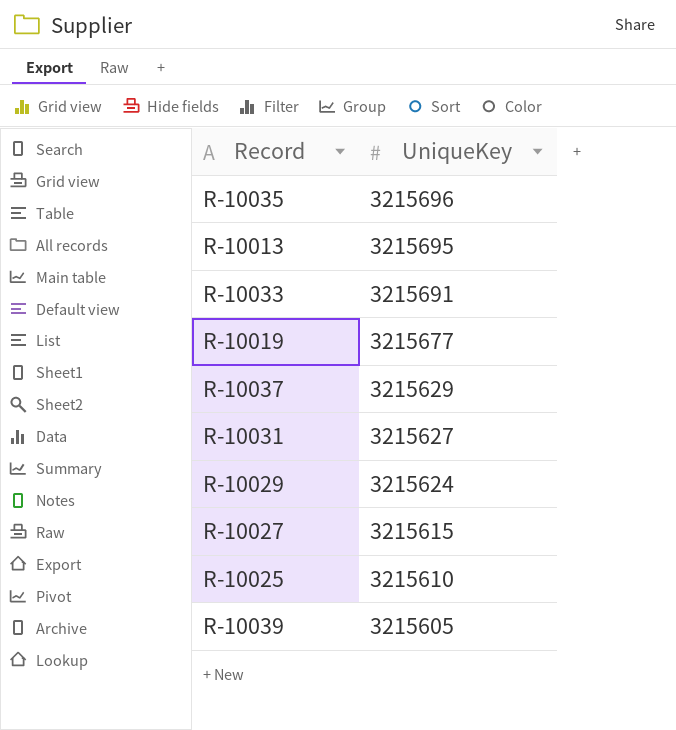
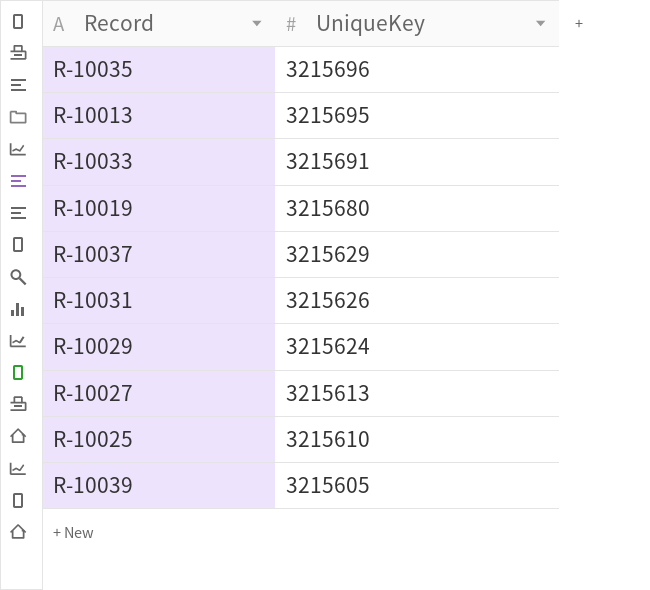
R-10019 | UniqueKey: 3215677 -> 3215680
R-10031 | UniqueKey: 3215627 -> 3215626
R-10027 | UniqueKey: 3215615 -> 3215613

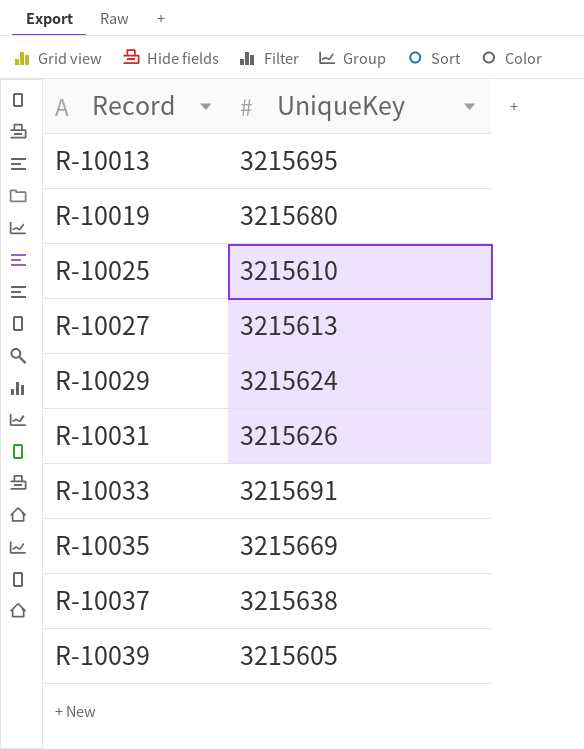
row order: UniqueKey descending -> Record ascending
R-10035 | UniqueKey: 3215696 -> 3215669
R-10037 | UniqueKey: 3215629 -> 3215638

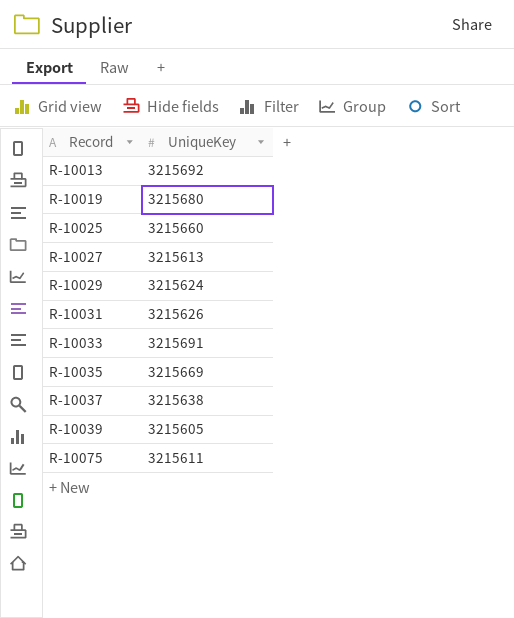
R-10013 | UniqueKey: 3215695 -> 3215692
R-10025 | UniqueKey: 3215610 -> 3215660
row R-10075: none -> 3215611

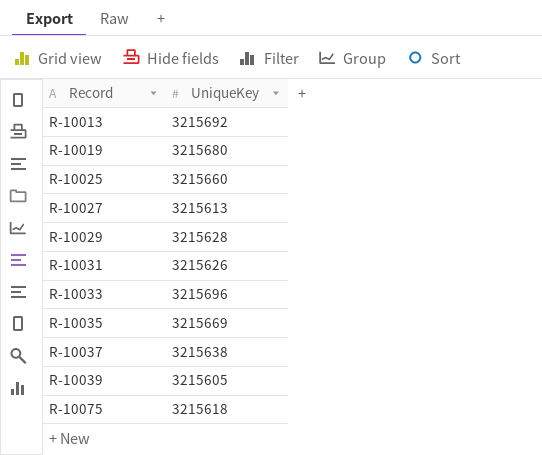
R-10029 | UniqueKey: 3215624 -> 3215628
R-10033 | UniqueKey: 3215691 -> 3215696
R-10075 | UniqueKey: 3215611 -> 3215618

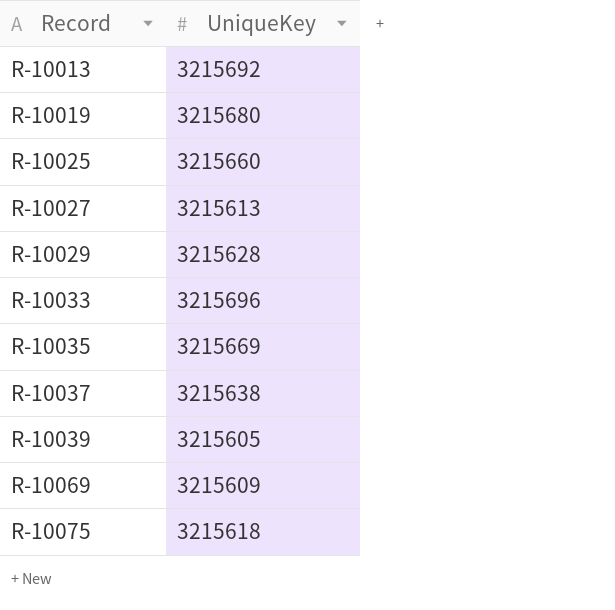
row R-10031: 3215626 -> none
row R-10069: none -> 3215609

